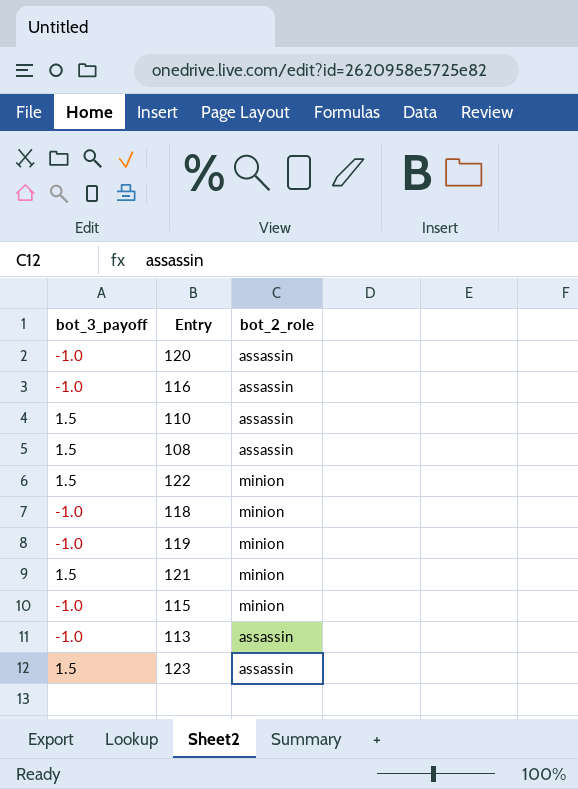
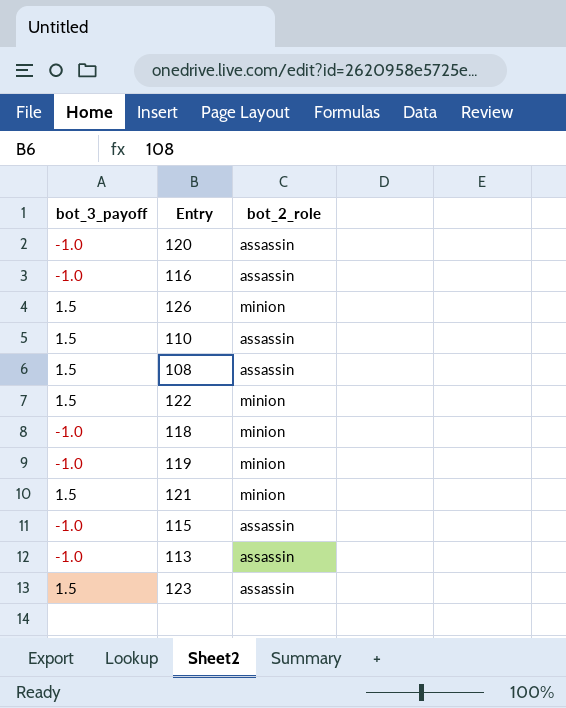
row 126: none -> 1.5 | minion
115 | bot_2_role: minion -> assassin

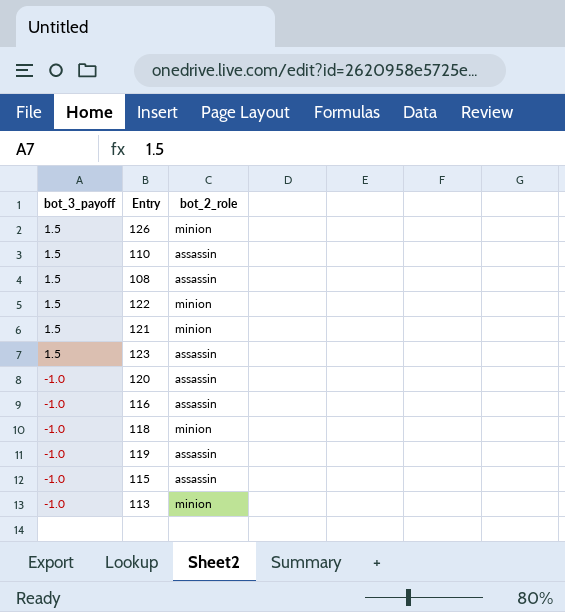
row order: none -> bot_3_payoff descending
119 | bot_2_role: minion -> assassin
113 | bot_2_role: assassin -> minion

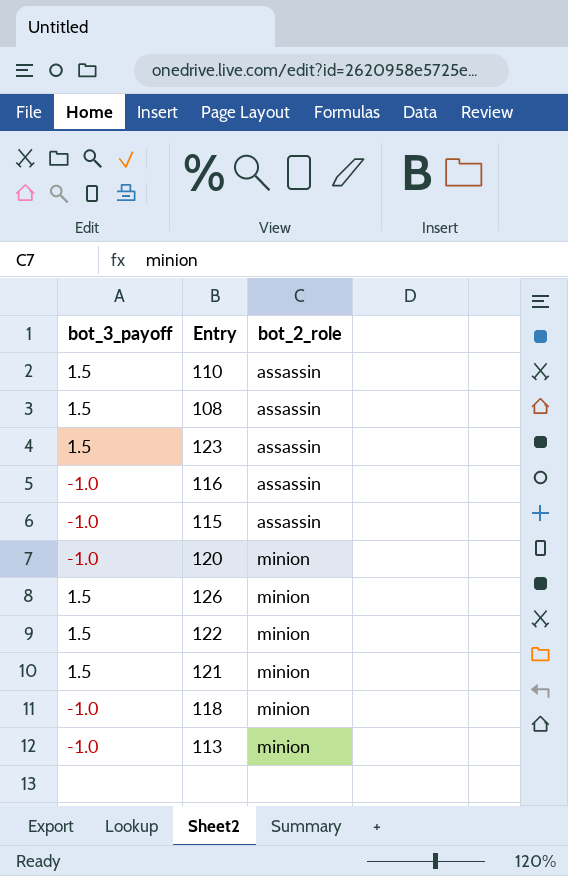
row order: bot_3_payoff descending -> bot_2_role ascending
row 119: -1.0 | assassin -> none
120 | bot_2_role: assassin -> minion

